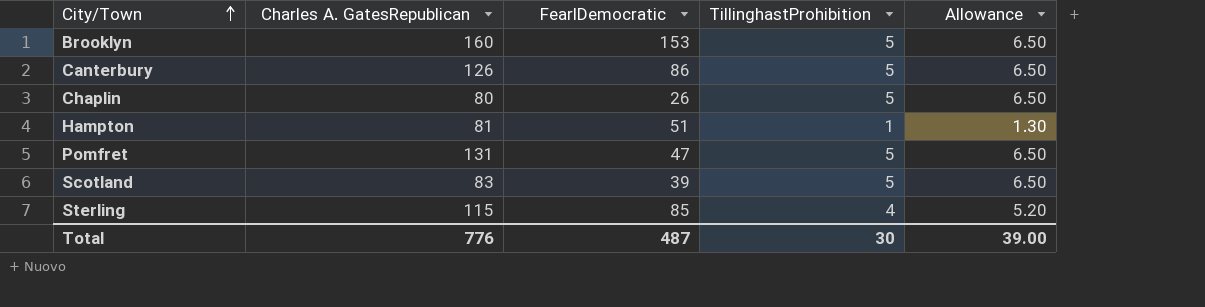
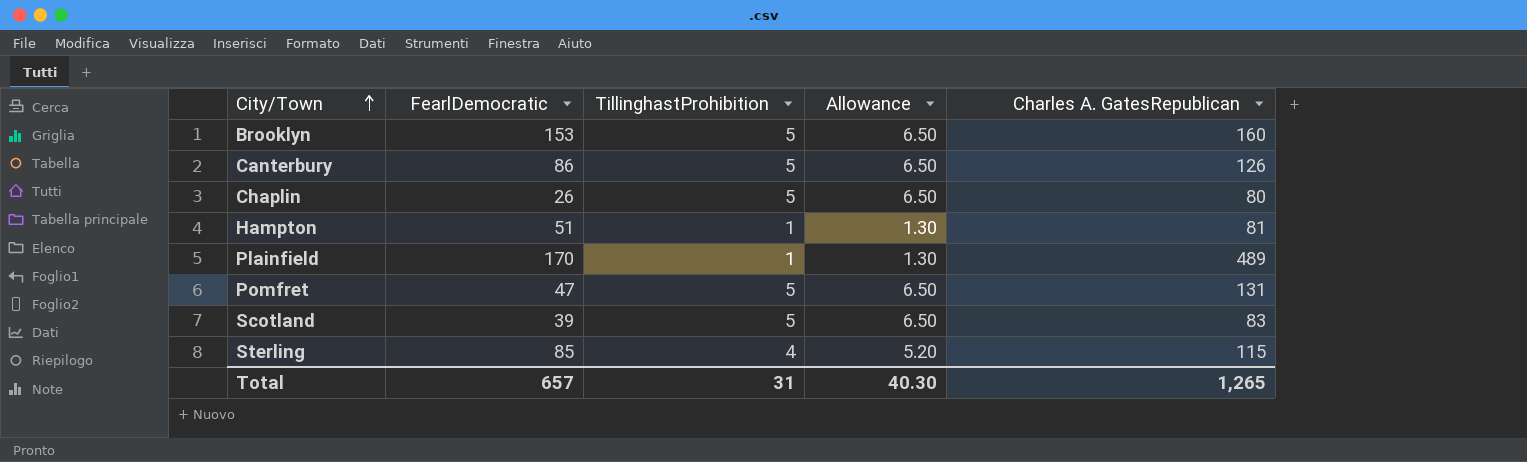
column Charles A. GatesRepublican | position: 2 -> 5
row Plainfield: none -> 170 | 1 | 1.30 | 489
Total | FearlDemocratic: 487 -> 657
Total | TillinghastProhibition: 30 -> 31
Total | Allowance: 39.00 -> 40.30
Total | Charles A. GatesRepublican: 776 -> 1,265

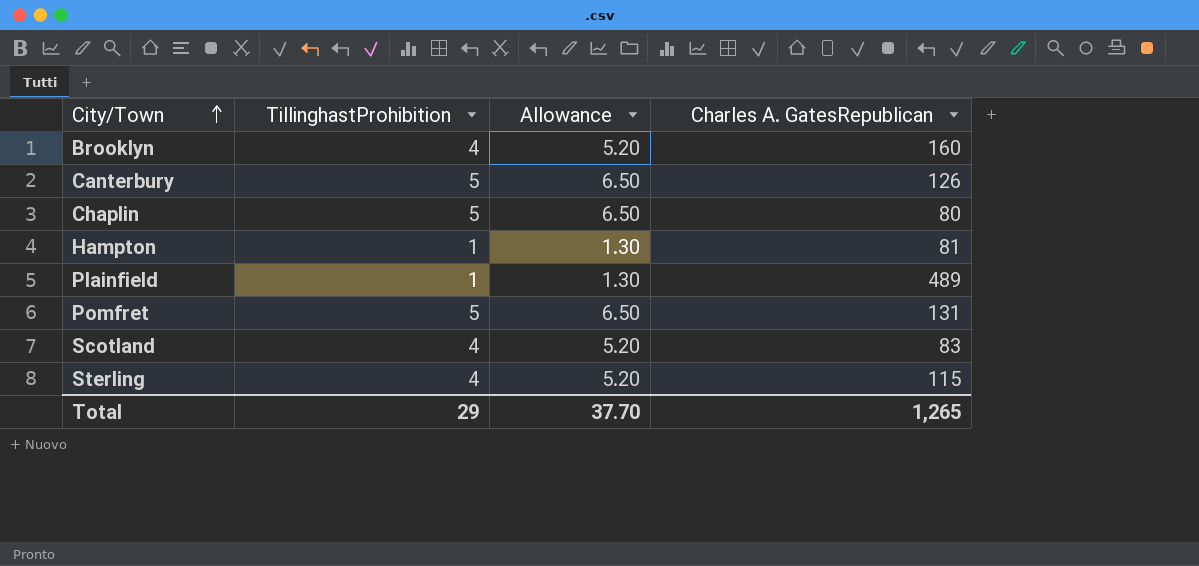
column FearlDemocratic | position: 2 -> none
Brooklyn | TillinghastProhibition: 5 -> 4
Brooklyn | Allowance: 6.50 -> 5.20
Scotland | TillinghastProhibition: 5 -> 4
Scotland | Allowance: 6.50 -> 5.20
Total | TillinghastProhibition: 31 -> 29
Total | Allowance: 40.30 -> 37.70

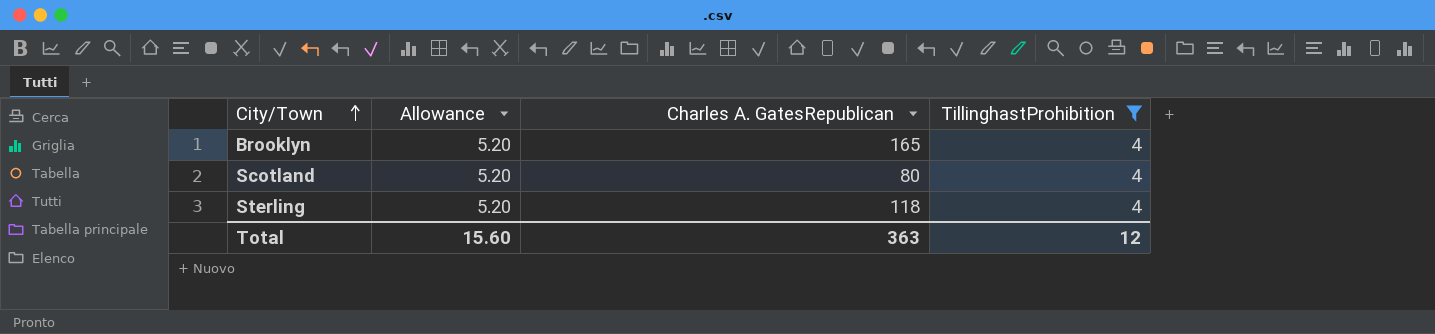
filter: none -> TillinghastProhibition = 4
column TillinghastProhibition | position: 2 -> 4
Brooklyn | Charles A. GatesRepublican: 160 -> 165
Scotland | Charles A. GatesRepublican: 83 -> 80
Sterling | Charles A. GatesRepublican: 115 -> 118
Total | Allowance: 37.70 -> 15.60
Total | Charles A. GatesRepublican: 1,265 -> 363
Total | TillinghastProhibition: 29 -> 12

